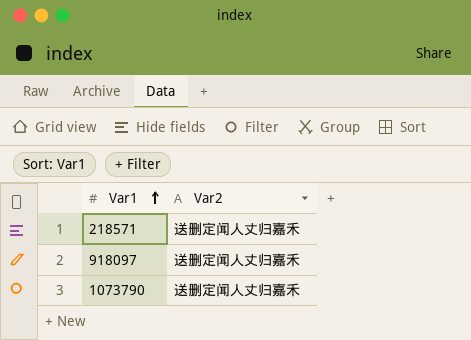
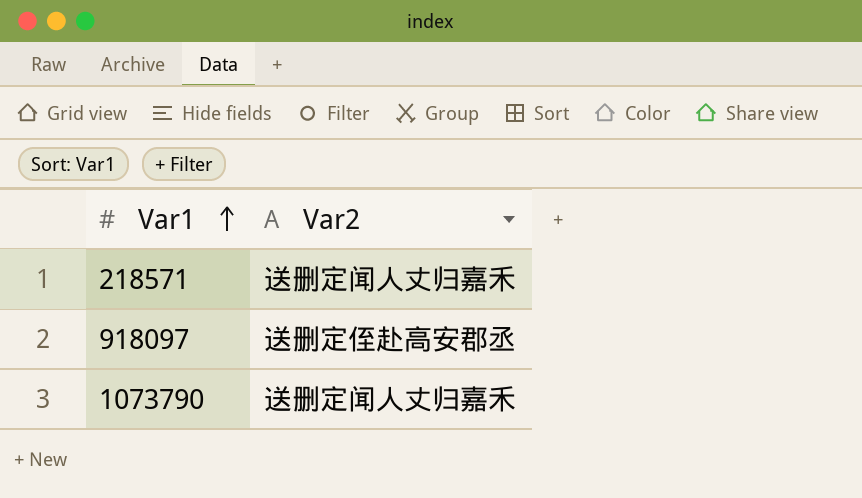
918097 | Var2: 送删定闻人丈归嘉禾 -> 送删定侄赴高安郡丞

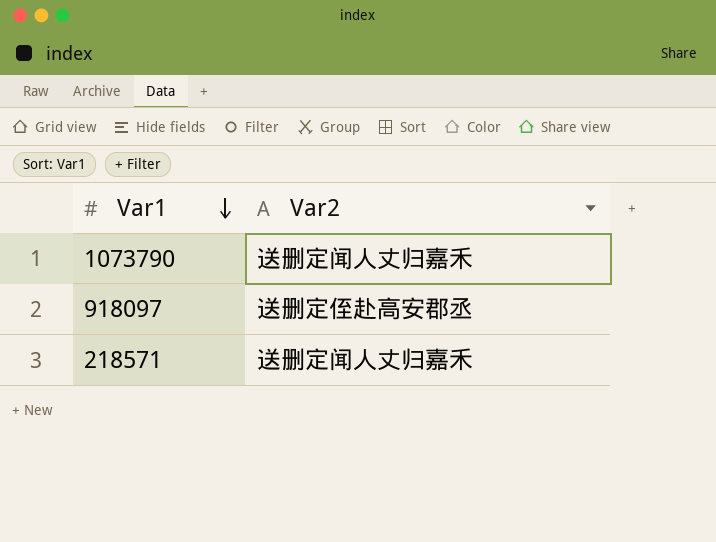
row order: Var1 ascending -> Var1 descending

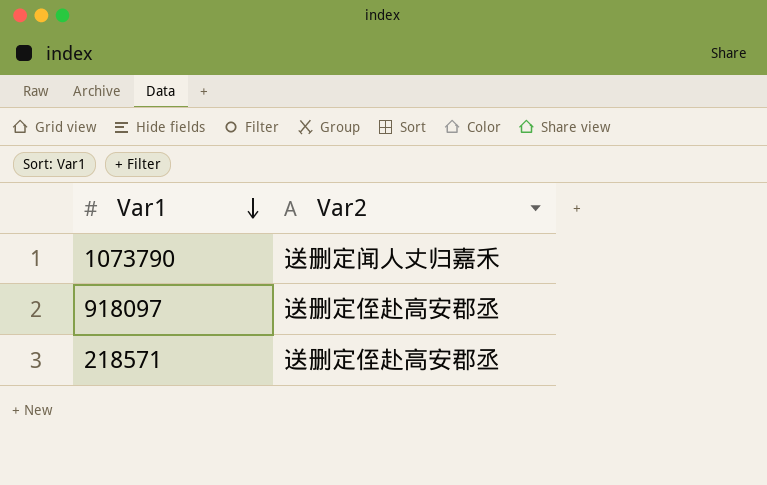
218571 | Var2: 送删定闻人丈归嘉禾 -> 送删定侄赴高安郡丞

